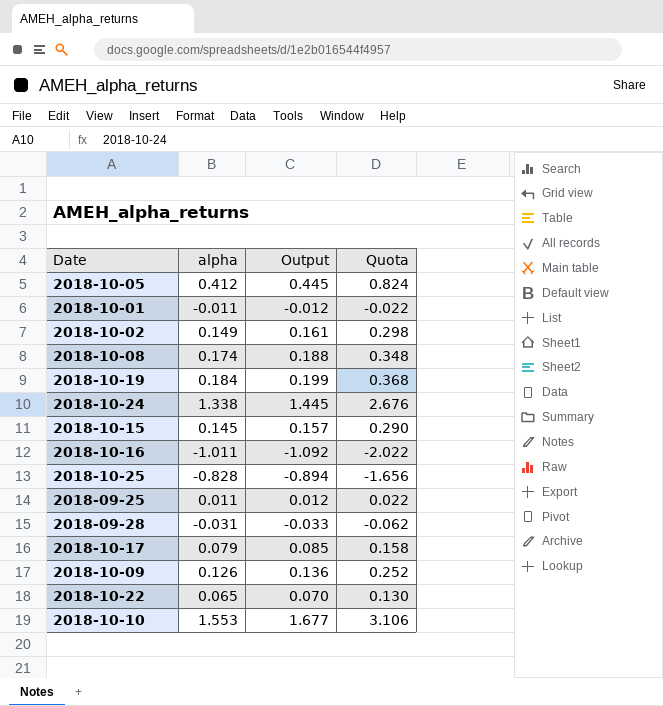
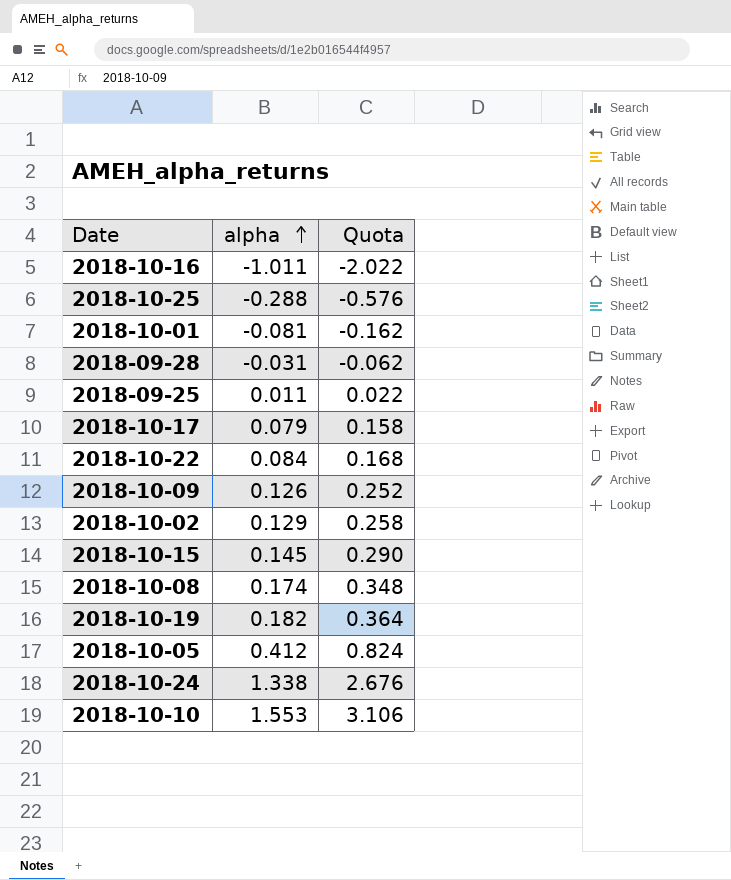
row order: none -> alpha ascending
column Output | formula: [alpha] * 1.08 -> none
2018-10-25 | alpha: -0.828 -> -0.288
2018-10-25 | Quota: -1.656 -> -0.576
2018-10-01 | alpha: -0.011 -> -0.081
2018-10-01 | Quota: -0.022 -> -0.162
2018-10-22 | alpha: 0.065 -> 0.084
2018-10-22 | Quota: 0.130 -> 0.168
2018-10-02 | alpha: 0.149 -> 0.129
2018-10-02 | Quota: 0.298 -> 0.258
2018-10-19 | alpha: 0.184 -> 0.182
2018-10-19 | Quota: 0.368 -> 0.364

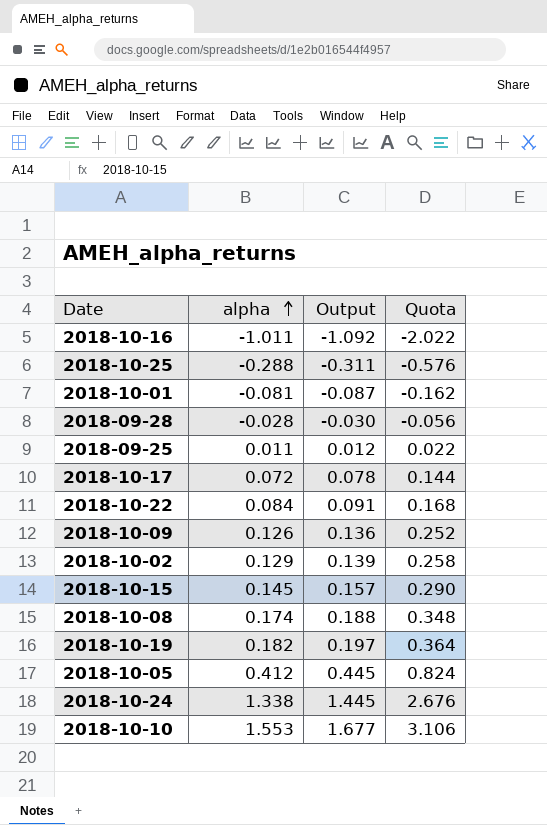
column Output | formula: none -> [alpha] * 1.08
2018-09-28 | alpha: -0.031 -> -0.028
2018-09-28 | Quota: -0.062 -> -0.056
2018-10-17 | alpha: 0.079 -> 0.072
2018-10-17 | Quota: 0.158 -> 0.144

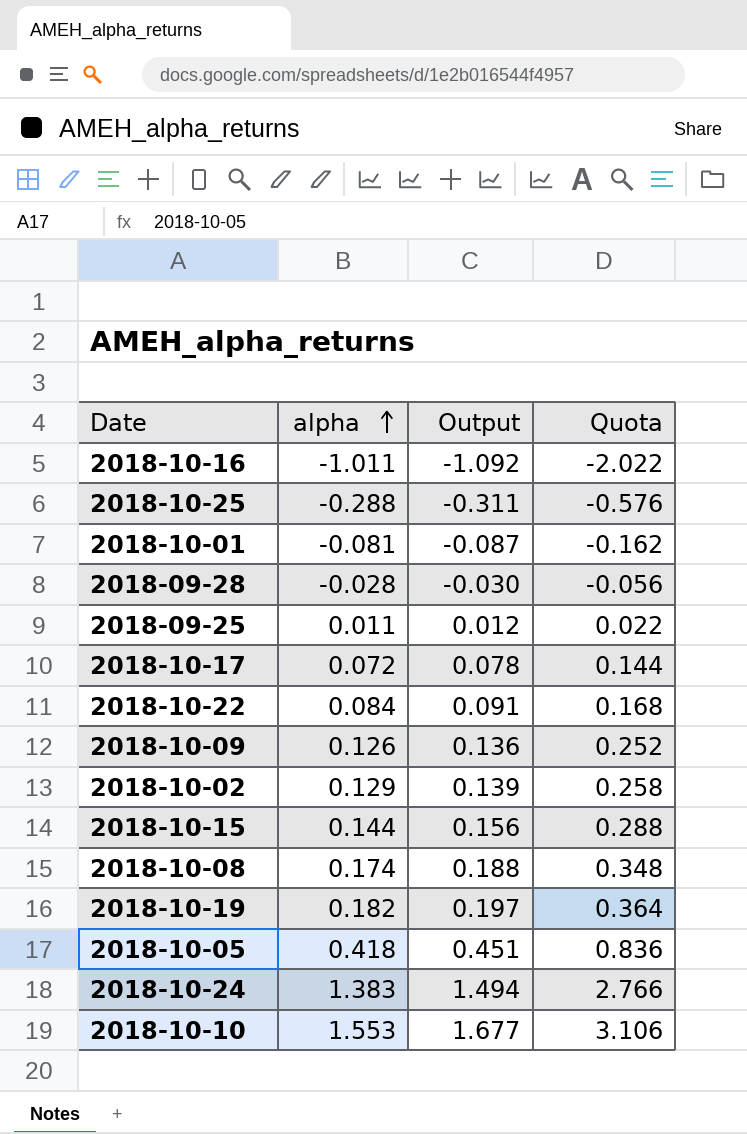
2018-10-15 | alpha: 0.145 -> 0.144
2018-10-15 | Output: 0.157 -> 0.156
2018-10-15 | Quota: 0.290 -> 0.288
2018-10-05 | alpha: 0.412 -> 0.418
2018-10-05 | Output: 0.445 -> 0.451
2018-10-05 | Quota: 0.824 -> 0.836
2018-10-24 | alpha: 1.338 -> 1.383
2018-10-24 | Output: 1.445 -> 1.494
2018-10-24 | Quota: 2.676 -> 2.766

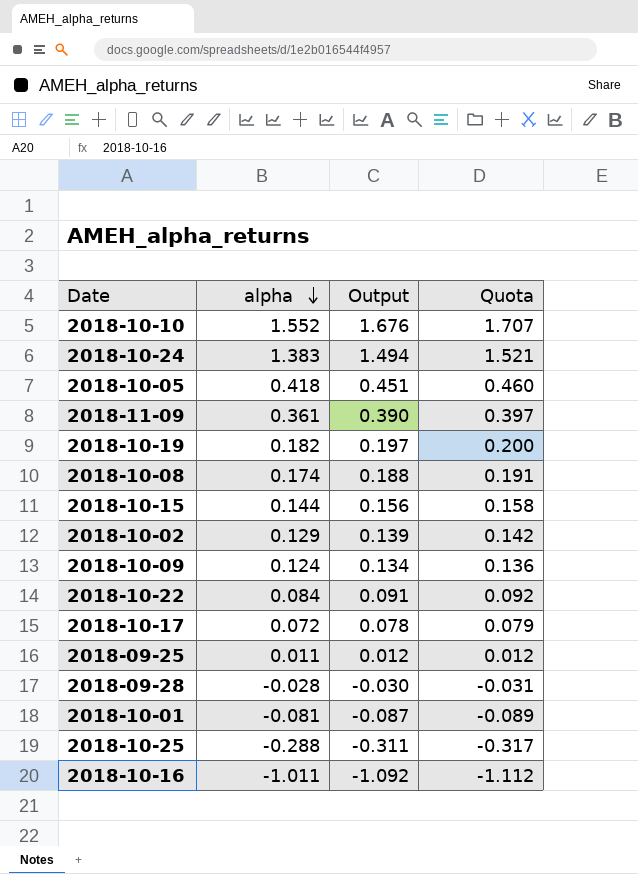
row order: alpha ascending -> alpha descending
column Quota | formula: [alpha] * 2 -> [alpha] * 1.1
2018-10-10 | alpha: 1.553 -> 1.552
2018-10-10 | Output: 1.677 -> 1.676
row 2018-11-09: none -> 0.361 | 0.390 | 0.397
2018-10-09 | alpha: 0.126 -> 0.124
2018-10-09 | Output: 0.136 -> 0.134

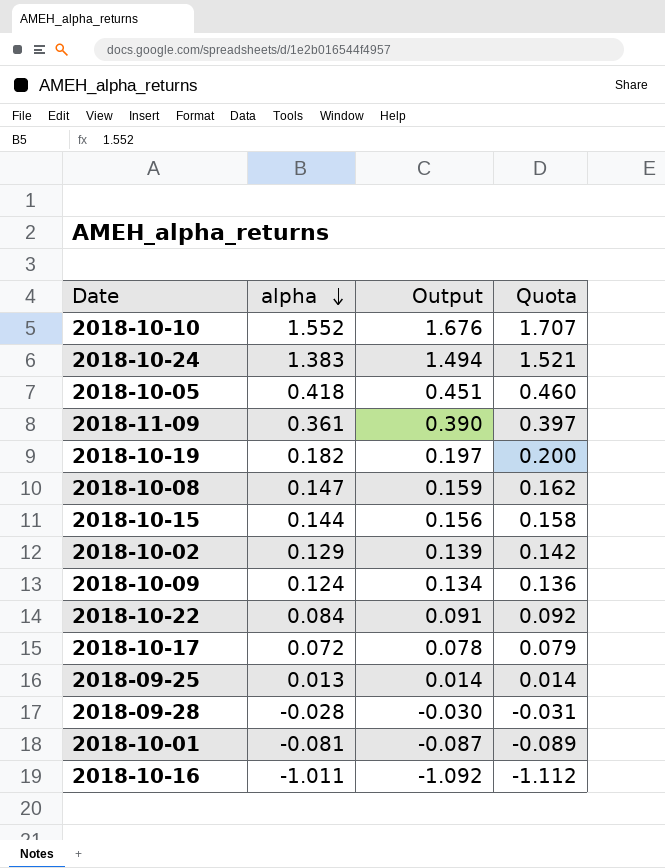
row 2018-10-25: -0.288 | -0.311 | -0.317 -> none
2018-10-08 | alpha: 0.174 -> 0.147
2018-10-08 | Output: 0.188 -> 0.159
2018-10-08 | Quota: 0.191 -> 0.162
2018-09-25 | alpha: 0.011 -> 0.013
2018-09-25 | Output: 0.012 -> 0.014
2018-09-25 | Quota: 0.012 -> 0.014

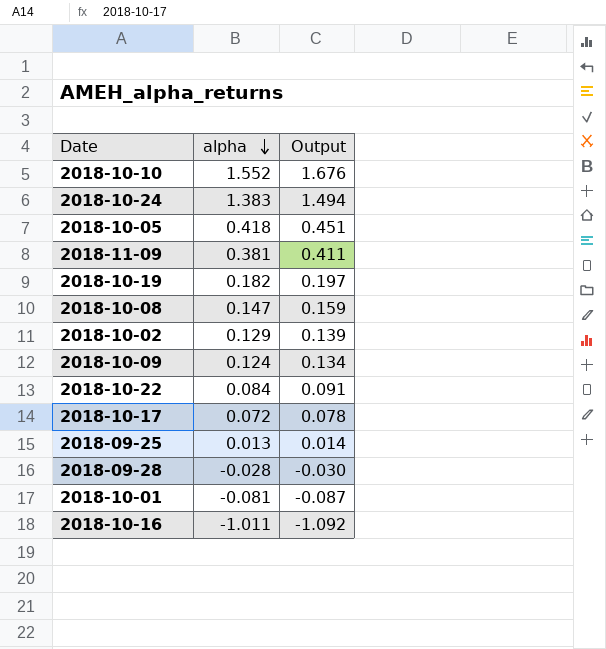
column Quota | formula: [alpha] * 1.1 -> none
row 2018-10-15: 0.144 | 0.156 | 0.158 -> none
2018-11-09 | alpha: 0.361 -> 0.381
2018-11-09 | Output: 0.390 -> 0.411

